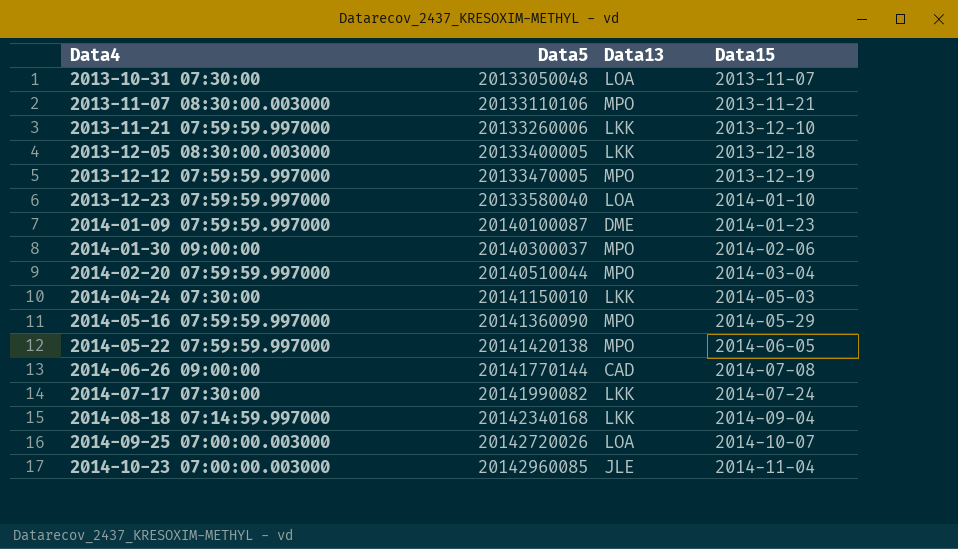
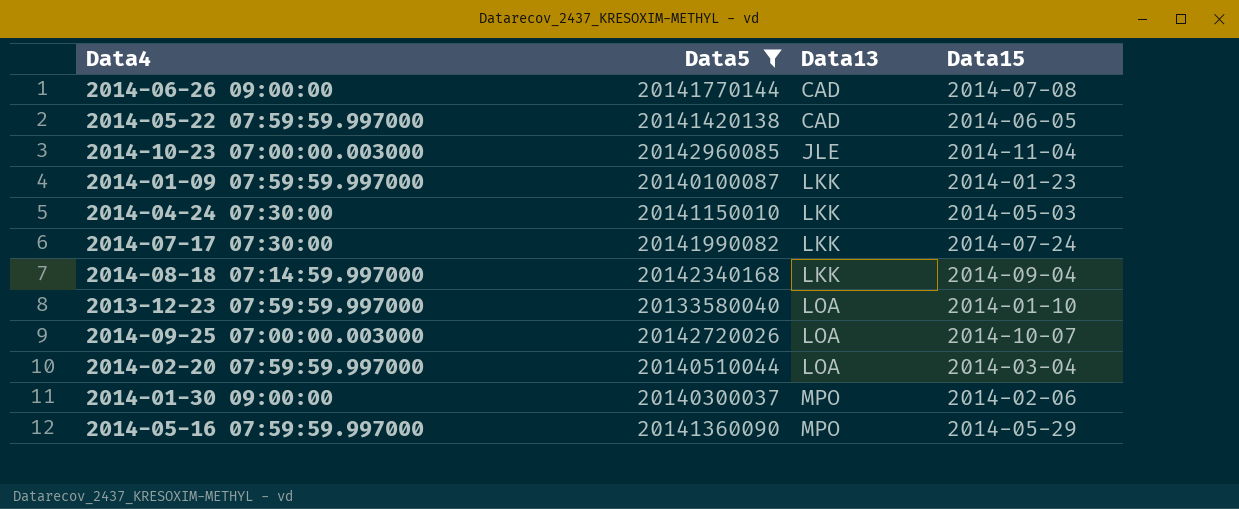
filter: none -> Data5 >= 20133580040
row order: Data4 ascending -> Data13 ascending
2014-05-22 07:59:59.997000 | Data13: MPO -> CAD
2014-01-09 07:59:59.997000 | Data13: DME -> LKK
2014-02-20 07:59:59.997000 | Data13: MPO -> LOA

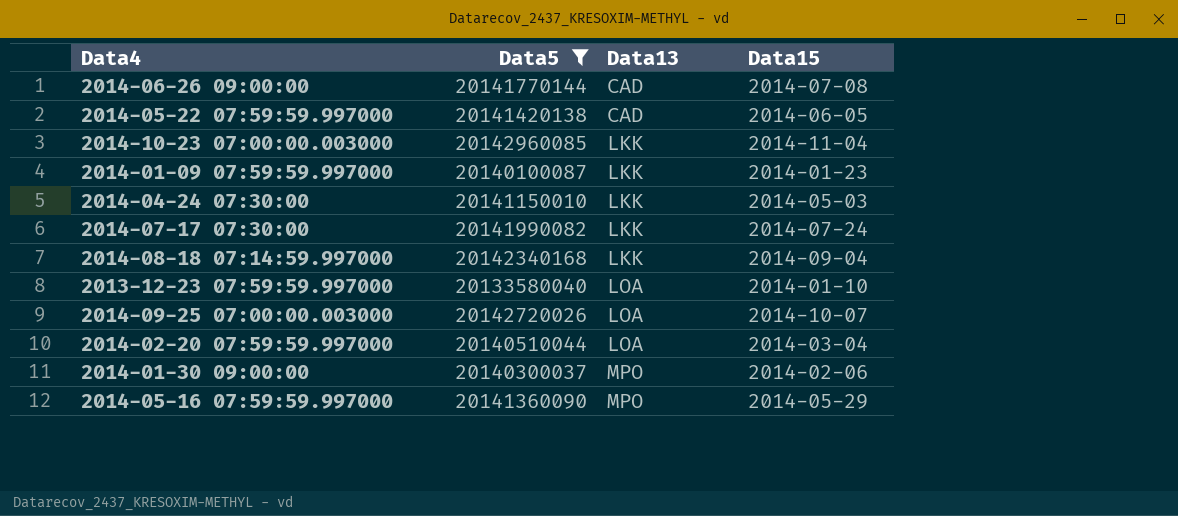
2014-10-23 07:00:00.003000 | Data13: JLE -> LKK

